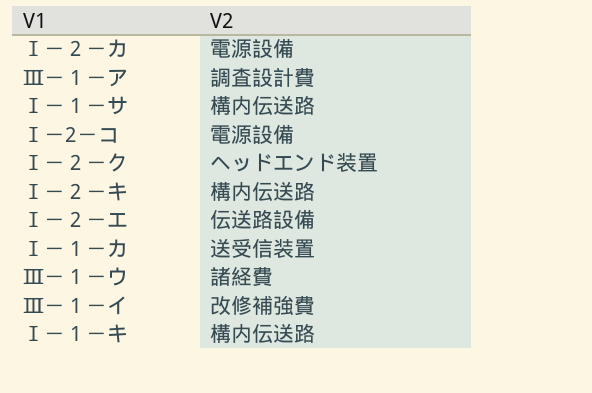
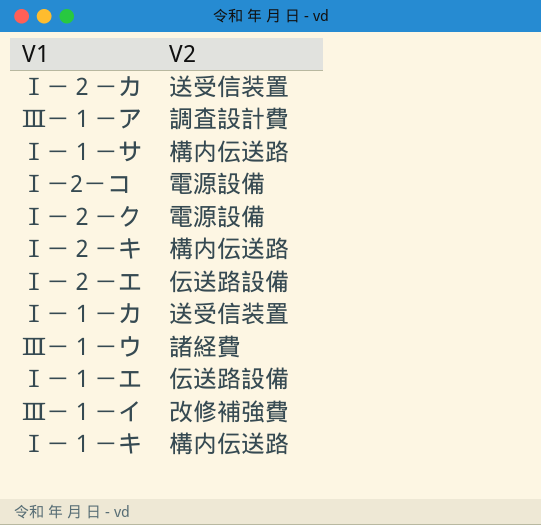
Ⅰ－２－カ | V2: 電源設備 -> 送受信装置
Ⅰ－２－ク | V2: ヘッドエンド装置 -> 電源設備
row Ⅰ－１－エ: none -> 伝送路設備

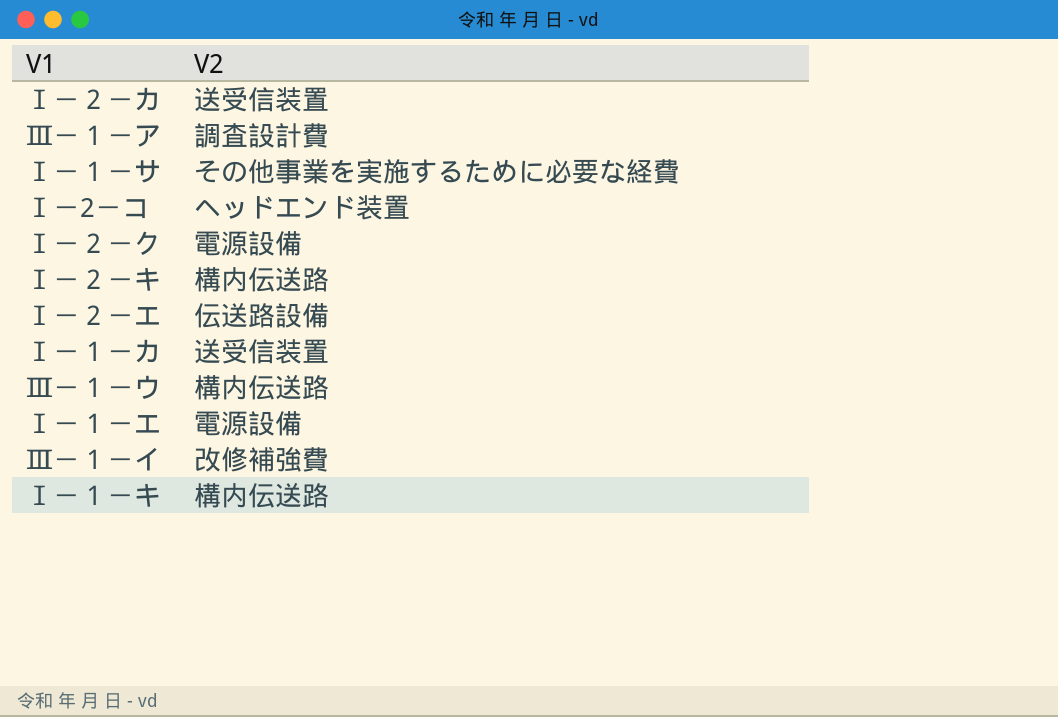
Ⅰ－１－サ | V2: 構内伝送路 -> その他事業を実施するために必要な経費
Ⅰ－2－コ | V2: 電源設備 -> ヘッドエンド装置
Ⅲ－１－ウ | V2: 諸経費 -> 構内伝送路
Ⅰ－１－エ | V2: 伝送路設備 -> 電源設備

